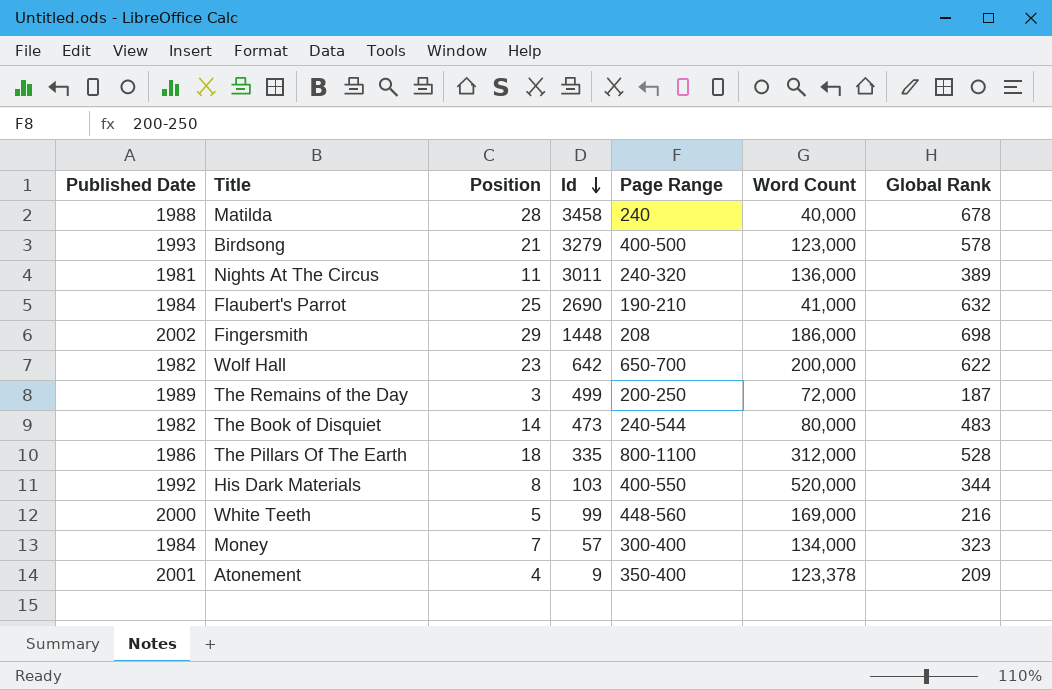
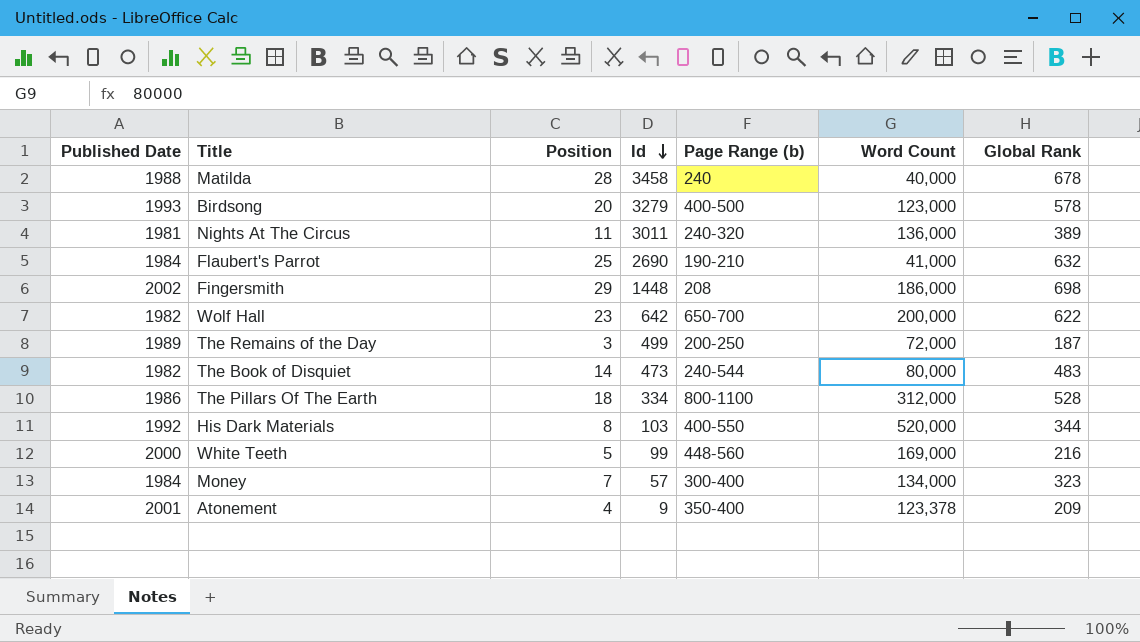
column name: Page Range -> Page Range (b)
Birdsong | Position: 21 -> 20
The Pillars Of The Earth | Id: 335 -> 334

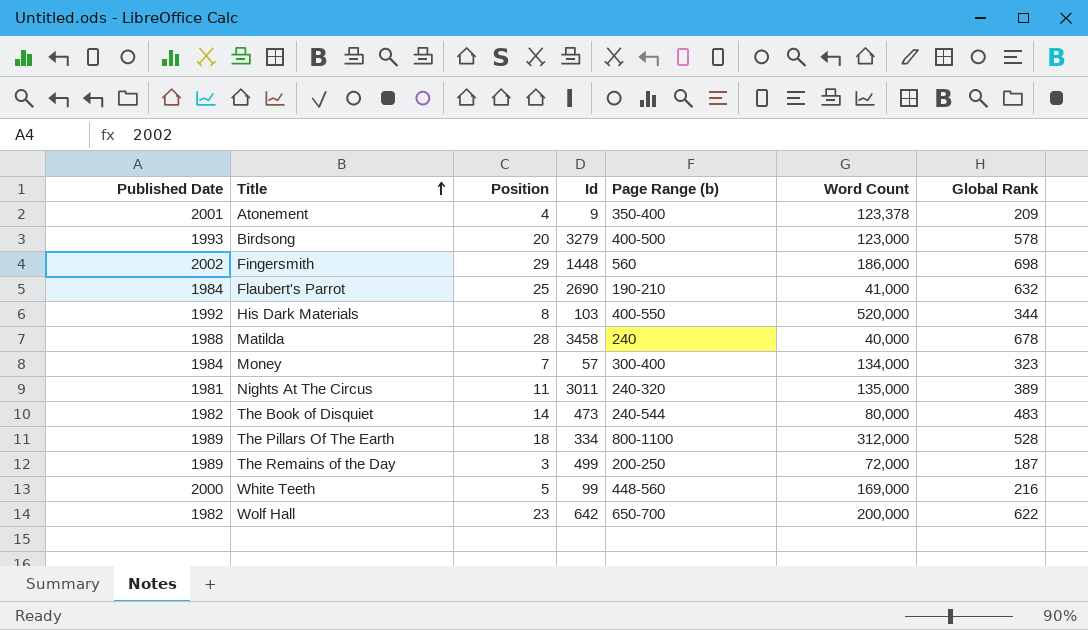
row order: Id descending -> Title ascending
Fingersmith | Page Range (b): 208 -> 560
Nights At The Circus | Word Count: 136,000 -> 135,000
The Pillars Of The Earth | Published Date: 1986 -> 1989

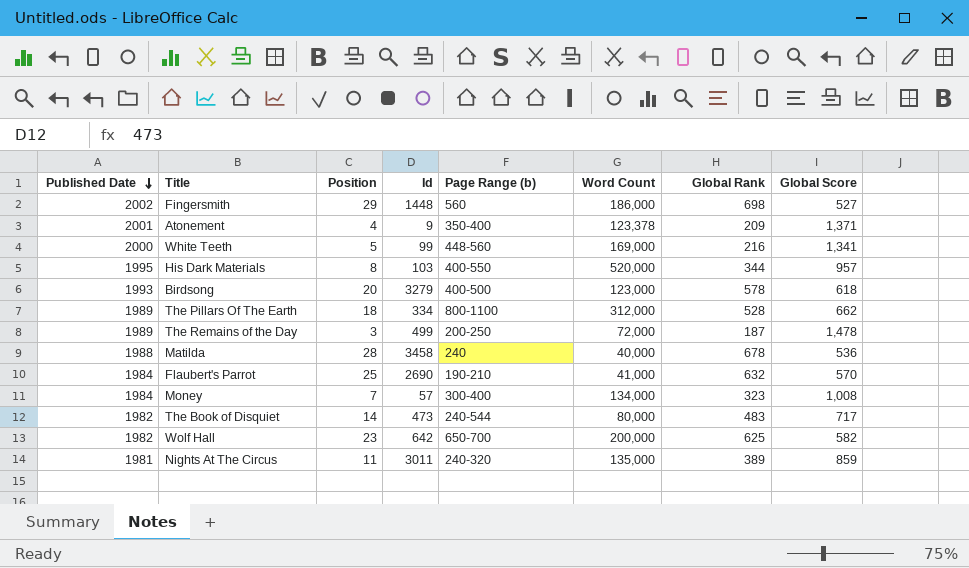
row order: Title ascending -> Published Date descending
column Global Score | position: none -> 8
His Dark Materials | Published Date: 1992 -> 1995
Wolf Hall | Global Rank: 622 -> 625

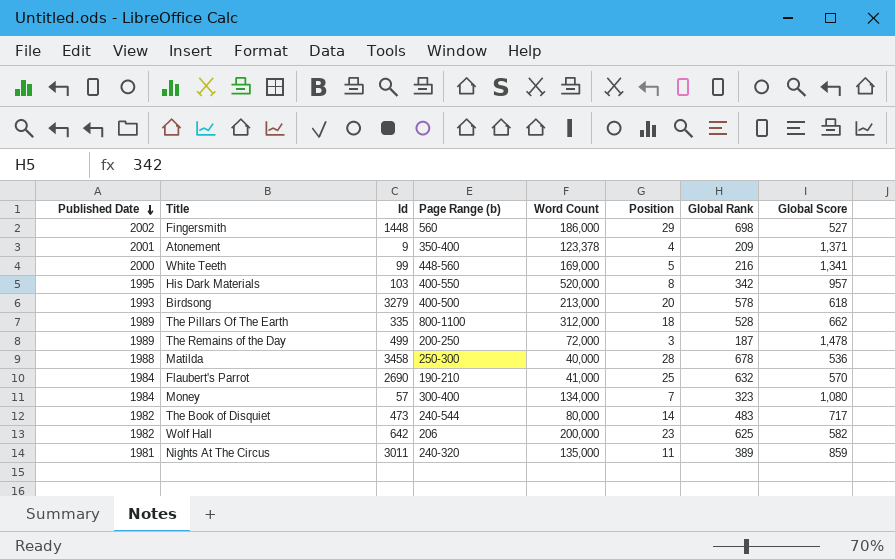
column Position | position: 3 -> 6
His Dark Materials | Global Rank: 344 -> 342
Birdsong | Word Count: 123,000 -> 213,000
The Pillars Of The Earth | Id: 334 -> 335
Matilda | Page Range (b): 240 -> 250-300
Money | Global Score: 1,008 -> 1,080
Wolf Hall | Page Range (b): 650-700 -> 206

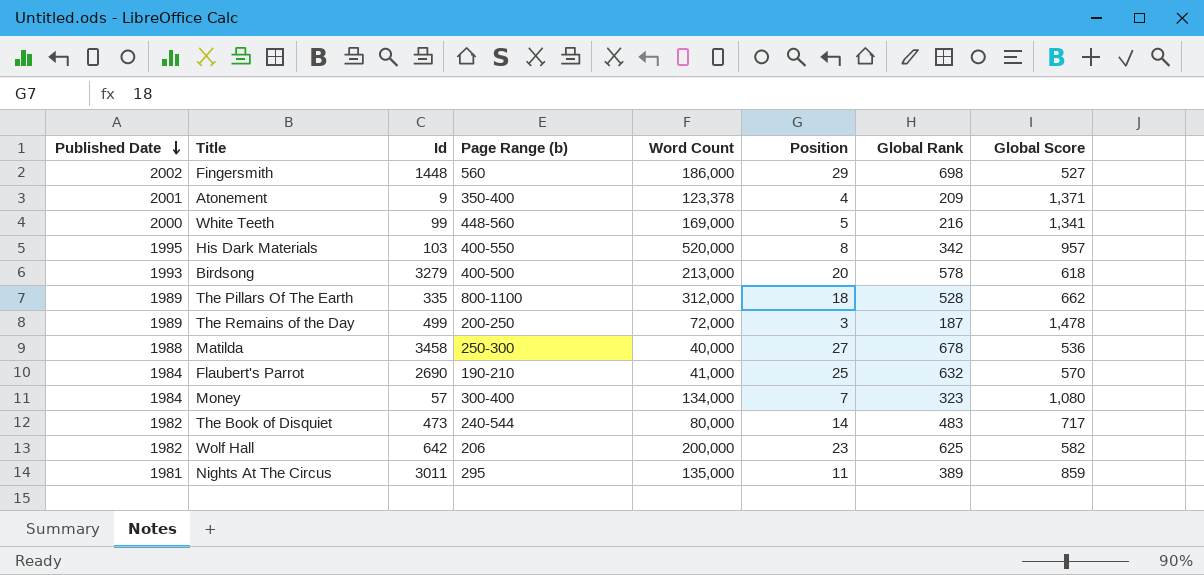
Matilda | Position: 28 -> 27
Nights At The Circus | Page Range (b): 240-320 -> 295

